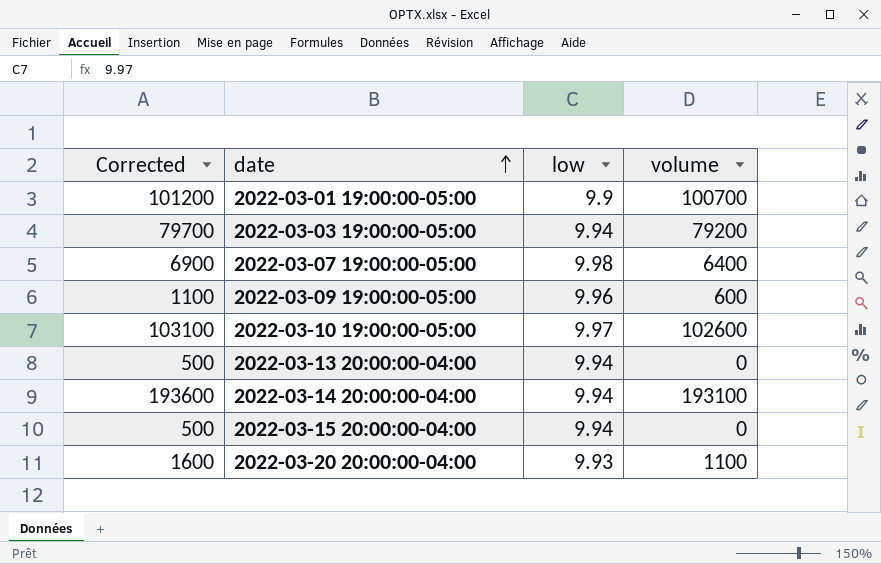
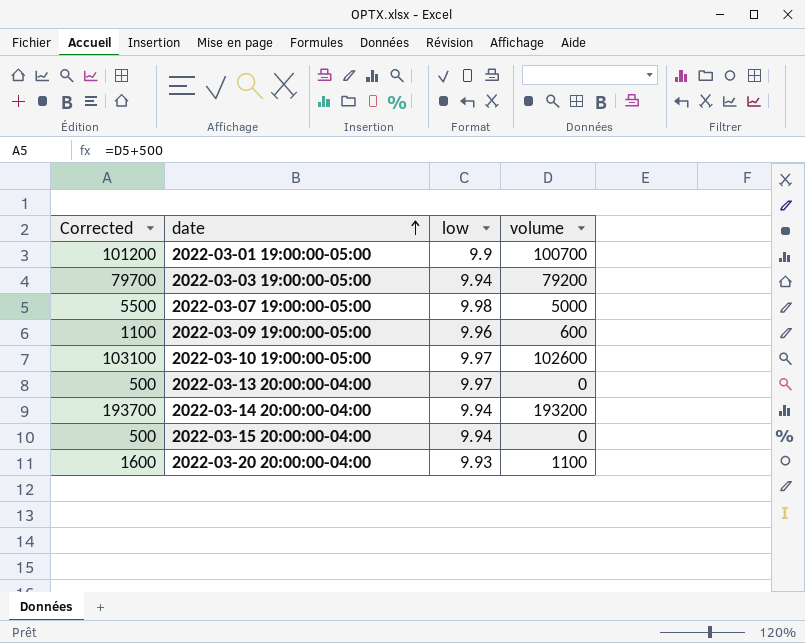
2022-03-07 19:00:00-05:00 | Corrected: 6900 -> 5500
2022-03-07 19:00:00-05:00 | volume: 6400 -> 5000
2022-03-13 20:00:00-04:00 | low: 9.94 -> 9.97
2022-03-14 20:00:00-04:00 | Corrected: 193600 -> 193700
2022-03-14 20:00:00-04:00 | volume: 193100 -> 193200

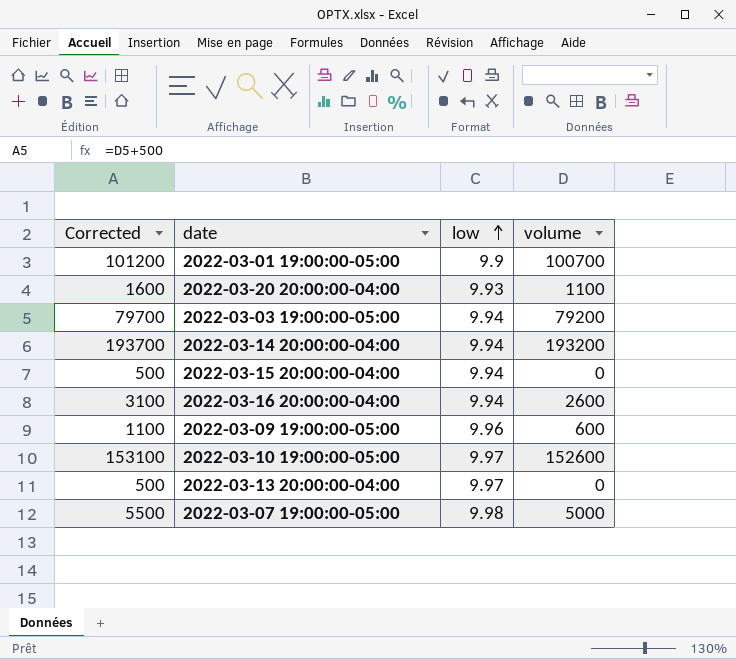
row order: date ascending -> low ascending
row 2022-03-16 20:00:00-04:00: none -> 3100 | 9.94 | 2600
2022-03-10 19:00:00-05:00 | Corrected: 103100 -> 153100
2022-03-10 19:00:00-05:00 | volume: 102600 -> 152600

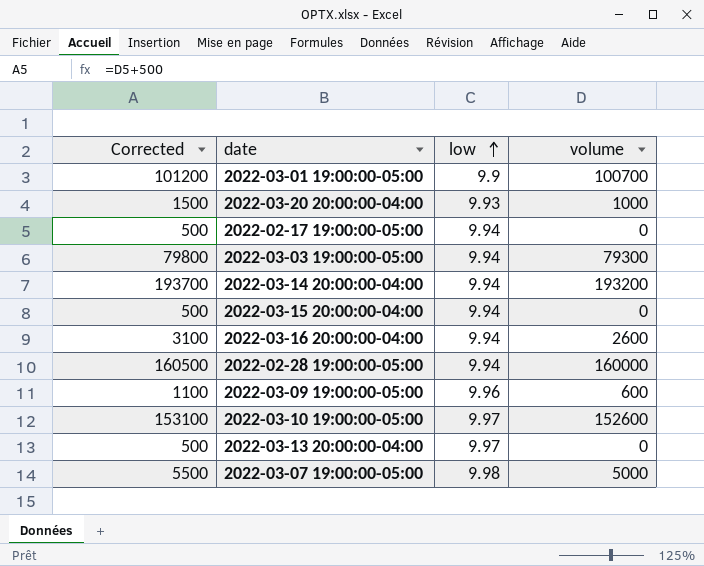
2022-03-20 20:00:00-04:00 | Corrected: 1600 -> 1500
2022-03-20 20:00:00-04:00 | volume: 1100 -> 1000
row 2022-02-17 19:00:00-05:00: none -> 500 | 9.94 | 0
2022-03-03 19:00:00-05:00 | Corrected: 79700 -> 79800
2022-03-03 19:00:00-05:00 | volume: 79200 -> 79300
row 2022-02-28 19:00:00-05:00: none -> 160500 | 9.94 | 160000

